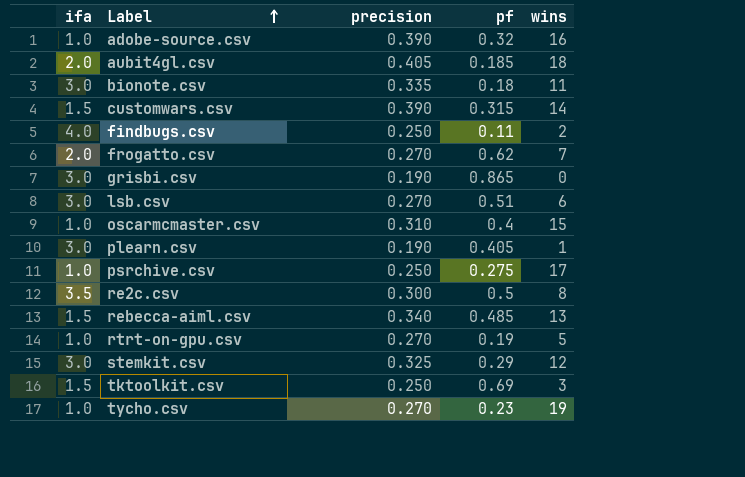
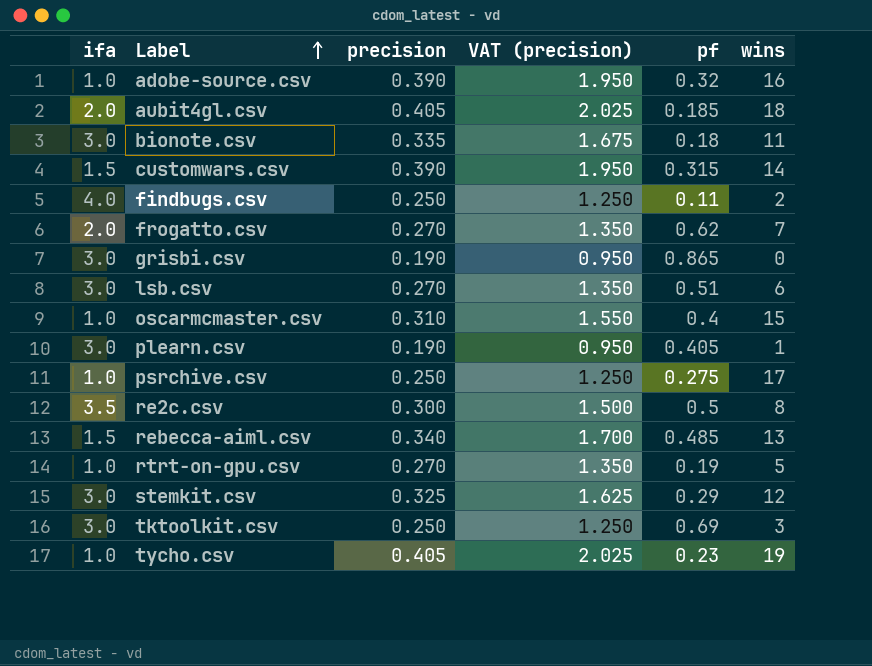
column VAT (precision) | formula: none -> [precision] * 5
tktoolkit.csv | ifa: 1.5 -> 3.0
tycho.csv | precision: 0.270 -> 0.405

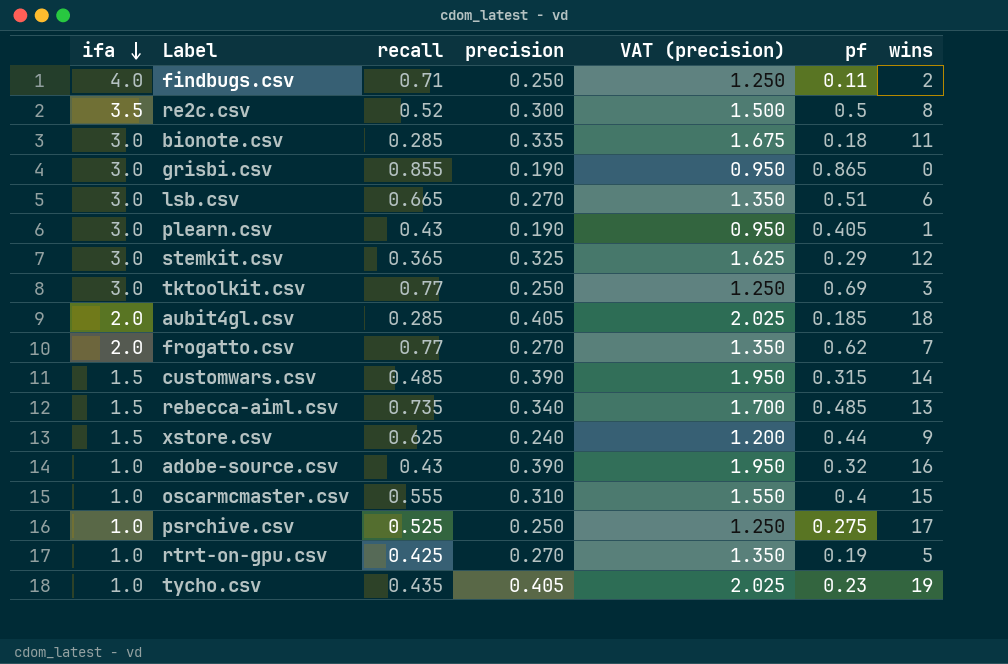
row order: Label ascending -> ifa descending
column recall | position: none -> 3
row xstore.csv: none -> 1.5 | 0.625 | 0.240 | 1.200 | 0.44 | 9

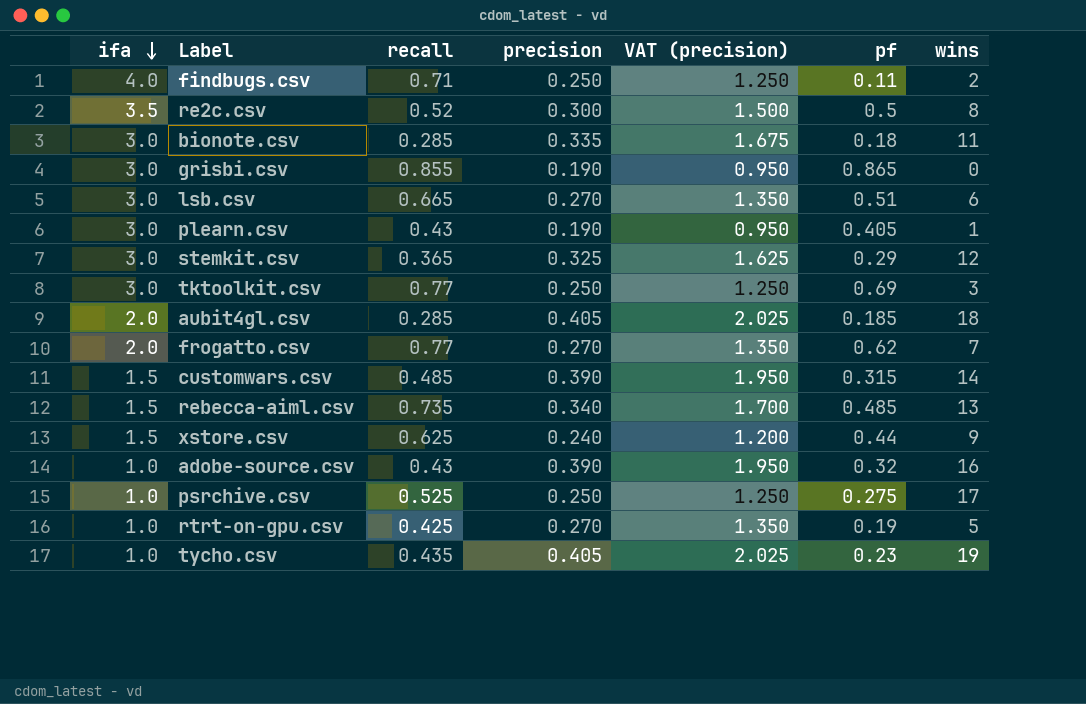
row oscarmcmaster.csv: 1.0 | 0.555 | 0.310 | 1.550 | 0.4 | 15 -> none

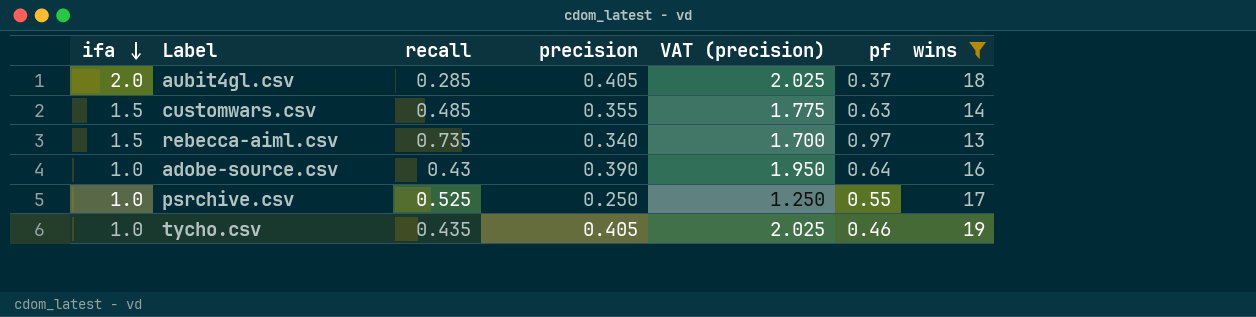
filter: none -> wins >= 13
aubit4gl.csv | pf: 0.185 -> 0.37
customwars.csv | precision: 0.390 -> 0.355
customwars.csv | VAT (precision): 1.950 -> 1.775
customwars.csv | pf: 0.315 -> 0.63
rebecca-aiml.csv | pf: 0.485 -> 0.97
adobe-source.csv | pf: 0.32 -> 0.64
psrchive.csv | pf: 0.275 -> 0.55
tycho.csv | pf: 0.23 -> 0.46

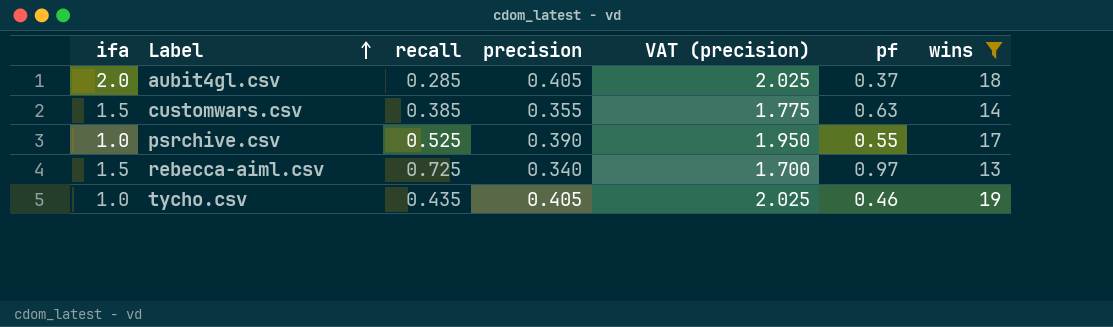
row order: ifa descending -> Label ascending
row adobe-source.csv: 1.0 | 0.43 | 0.390 | 1.950 | 0.64 | 16 -> none
customwars.csv | recall: 0.485 -> 0.385
psrchive.csv | precision: 0.250 -> 0.390
psrchive.csv | VAT (precision): 1.250 -> 1.950
rebecca-aiml.csv | recall: 0.735 -> 0.725

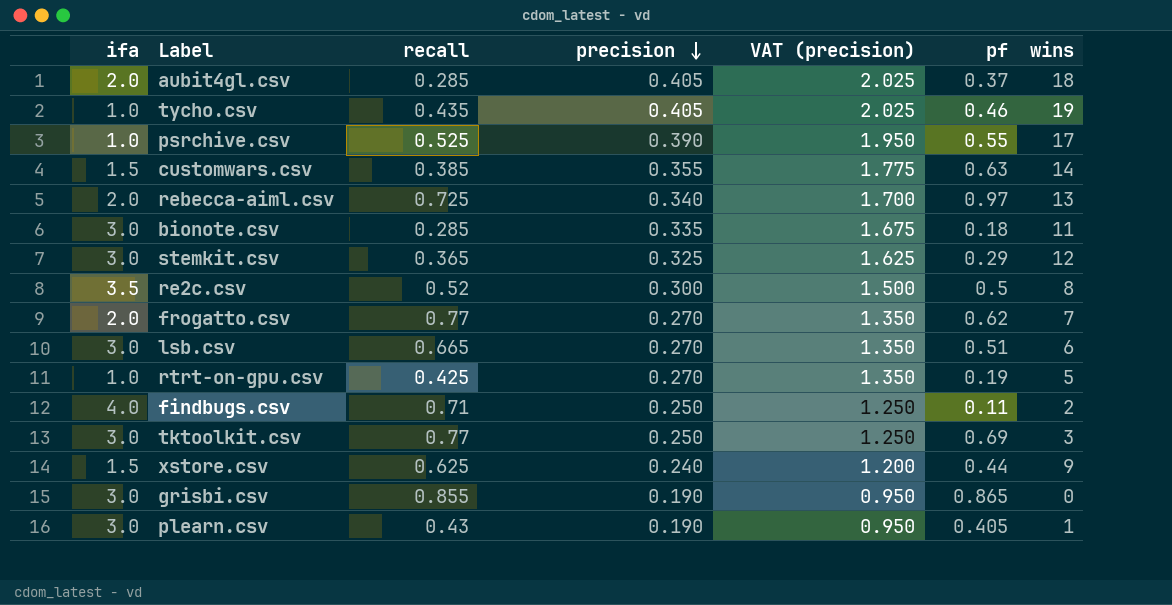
filter: wins >= 13 -> none
row order: Label ascending -> precision descending
rebecca-aiml.csv | ifa: 1.5 -> 2.0

